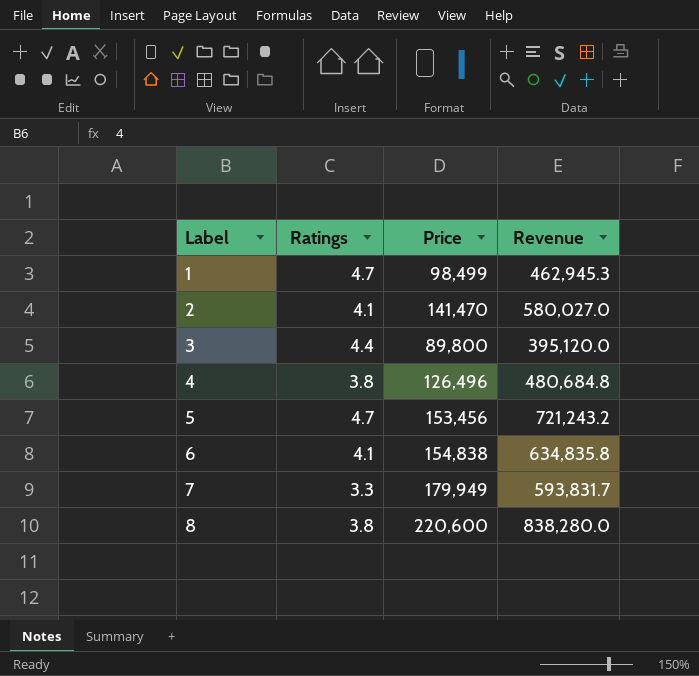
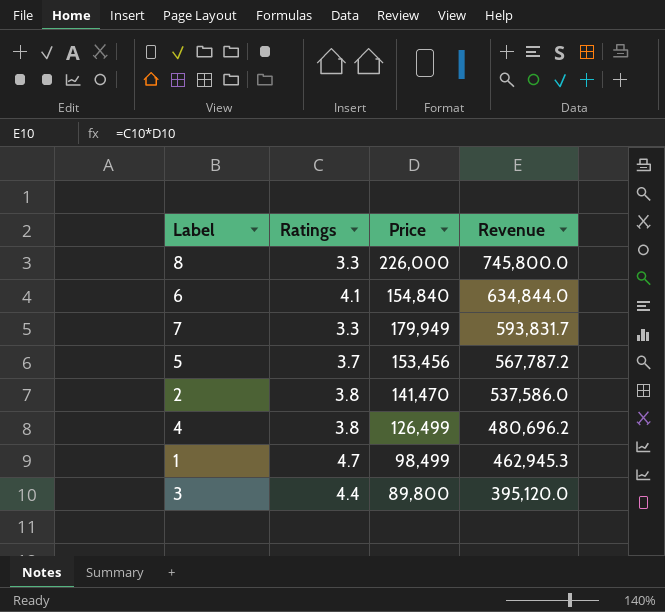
row order: Label ascending -> Revenue descending
8 | Ratings: 3.8 -> 3.3
8 | Price: 220,600 -> 226,000
8 | Revenue: 838,280.0 -> 745,800.0
6 | Price: 154,838 -> 154,840
6 | Revenue: 634,835.8 -> 634,844.0
5 | Ratings: 4.7 -> 3.7
5 | Revenue: 721,243.2 -> 567,787.2
2 | Ratings: 4.1 -> 3.8
2 | Revenue: 580,027.0 -> 537,586.0
4 | Price: 126,496 -> 126,499
4 | Revenue: 480,684.8 -> 480,696.2

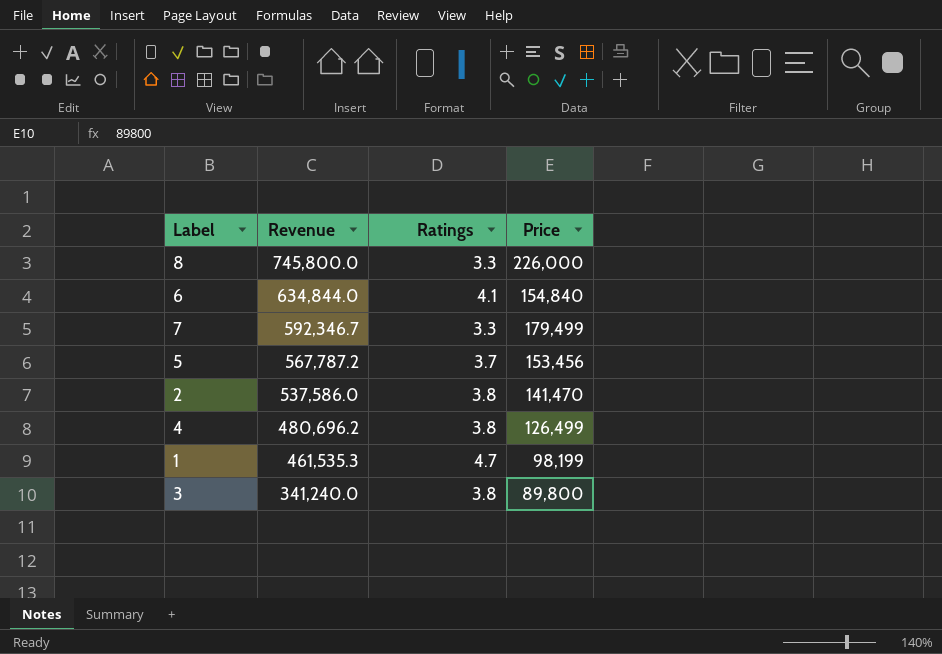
column Revenue | position: 4 -> 2
7 | Revenue: 593,831.7 -> 592,346.7
7 | Price: 179,949 -> 179,499
1 | Revenue: 462,945.3 -> 461,535.3
1 | Price: 98,499 -> 98,199
3 | Revenue: 395,120.0 -> 341,240.0
3 | Ratings: 4.4 -> 3.8

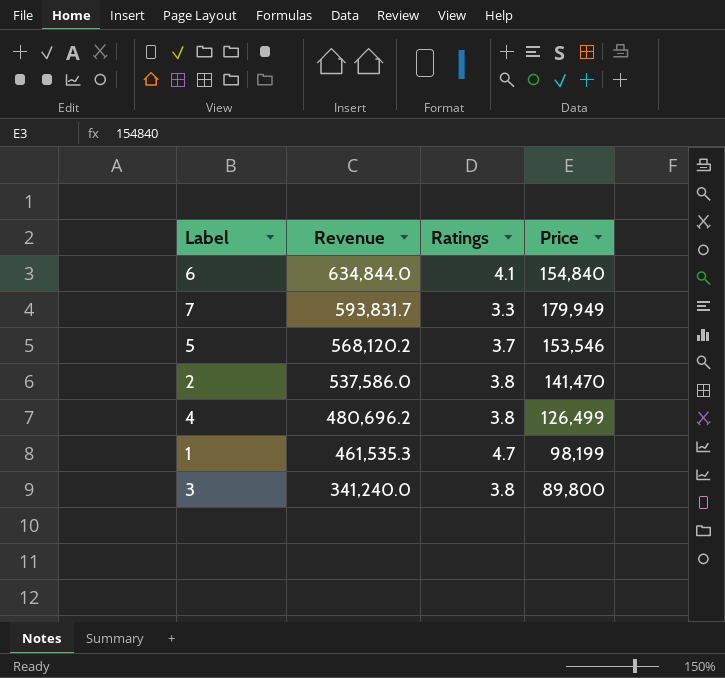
row 8: 745,800.0 | 3.3 | 226,000 -> none
7 | Revenue: 592,346.7 -> 593,831.7
7 | Price: 179,499 -> 179,949
5 | Revenue: 567,787.2 -> 568,120.2
5 | Price: 153,456 -> 153,546

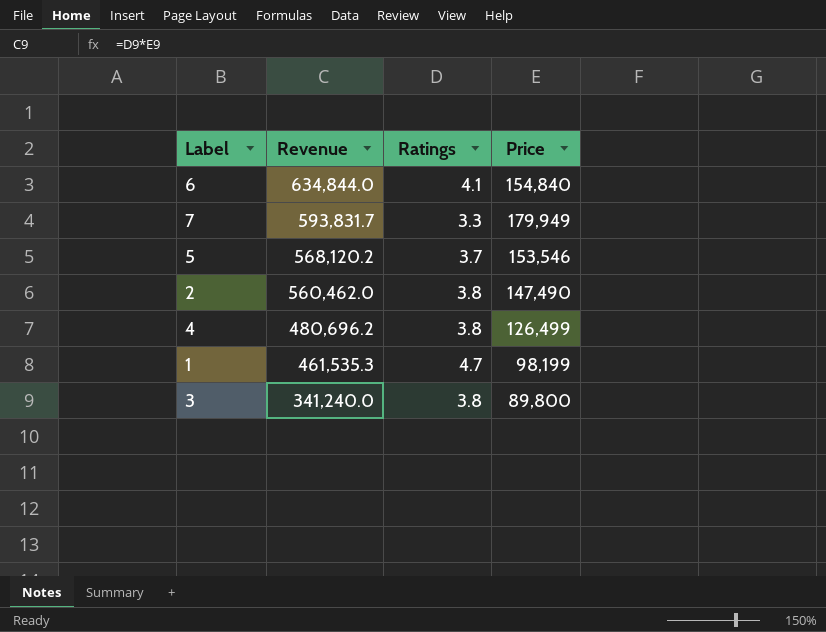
2 | Revenue: 537,586.0 -> 560,462.0
2 | Price: 141,470 -> 147,490

